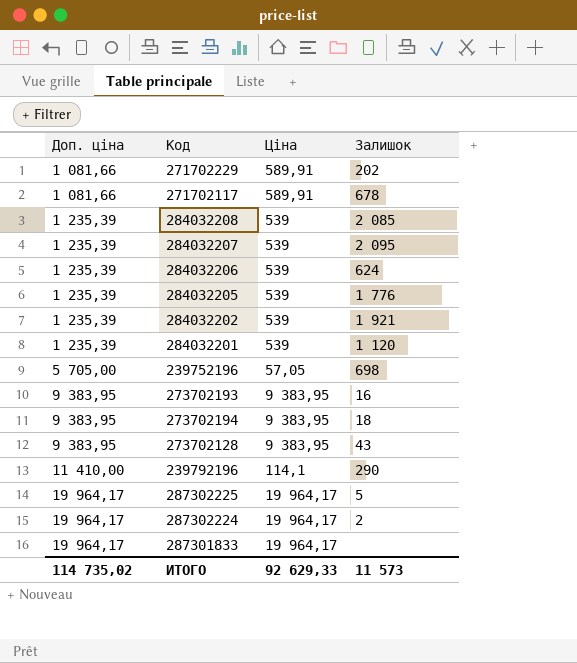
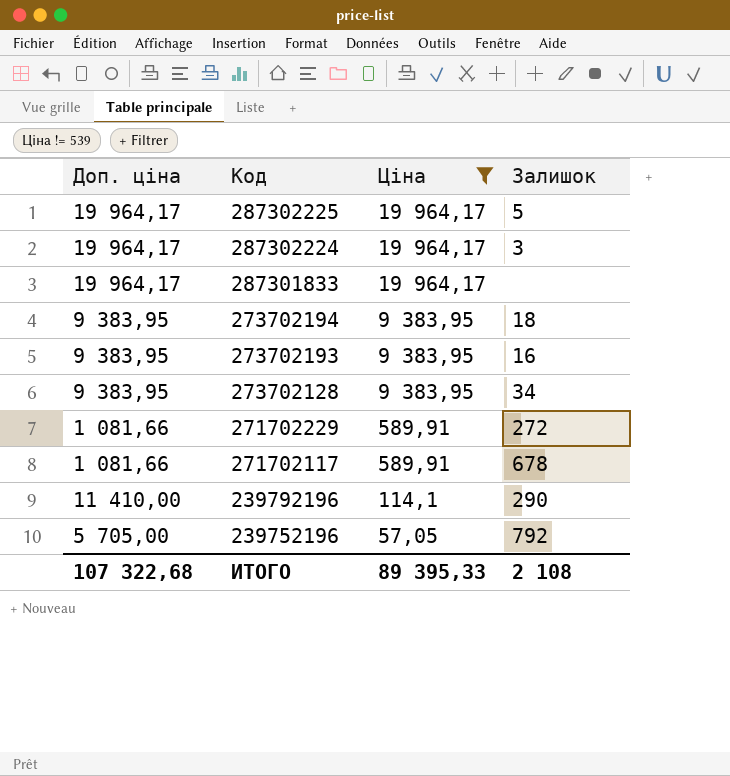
filter: none -> Ціна != 539
row order: Доп. ціна ascending -> Код descending
287302224 | Залишок: 2 -> 3
273702128 | Залишок: 43 -> 34
271702229 | Залишок: 202 -> 272
239752196 | Залишок: 698 -> 792
ИТОГО | Доп. ціна: 114 735,02 -> 107 322,68
ИТОГО | Ціна: 92 629,33 -> 89 395,33
ИТОГО | Залишок: 11 573 -> 2 108

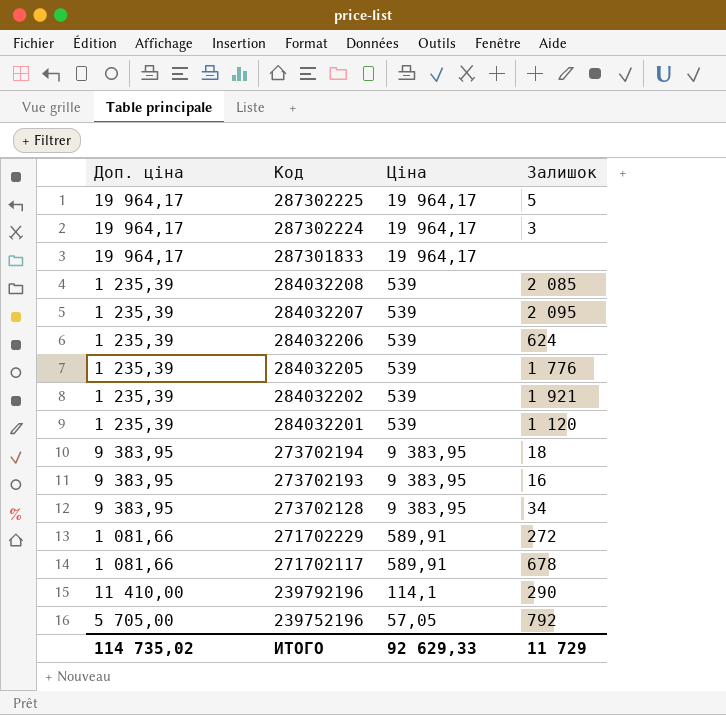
filter: Ціна != 539 -> none
ИТОГО | Доп. ціна: 107 322,68 -> 114 735,02
ИТОГО | Ціна: 89 395,33 -> 92 629,33
ИТОГО | Залишок: 2 108 -> 11 729

